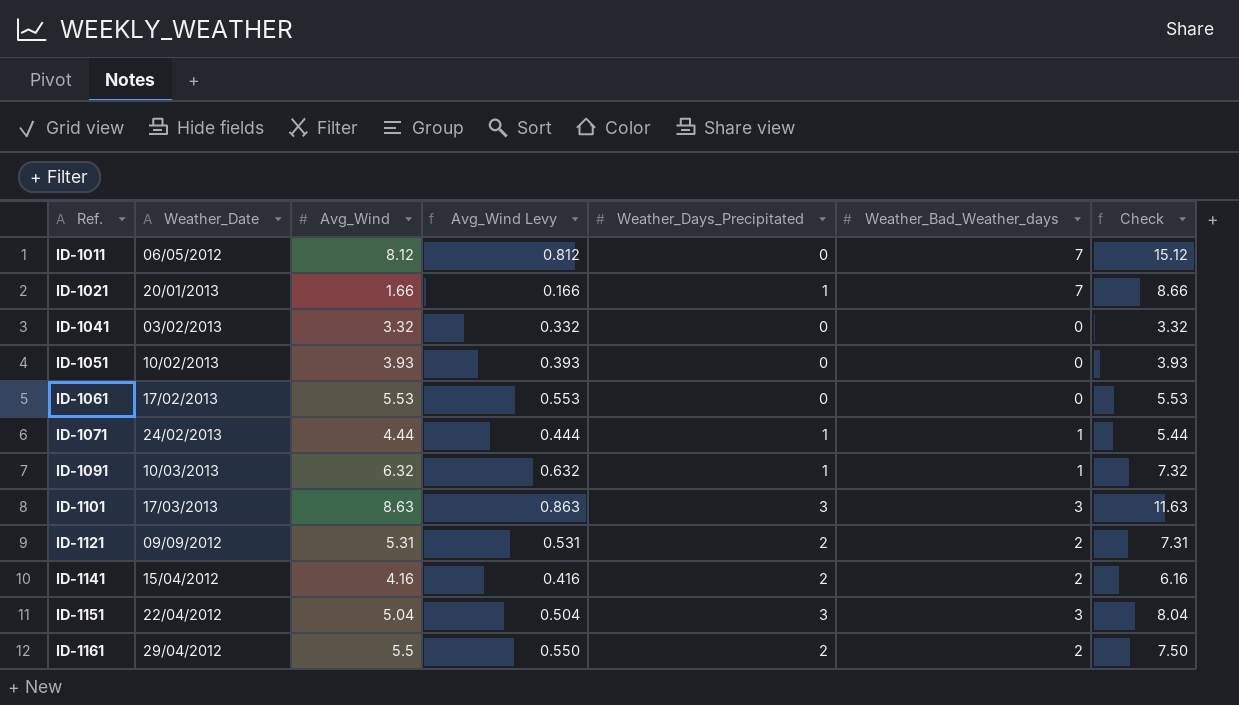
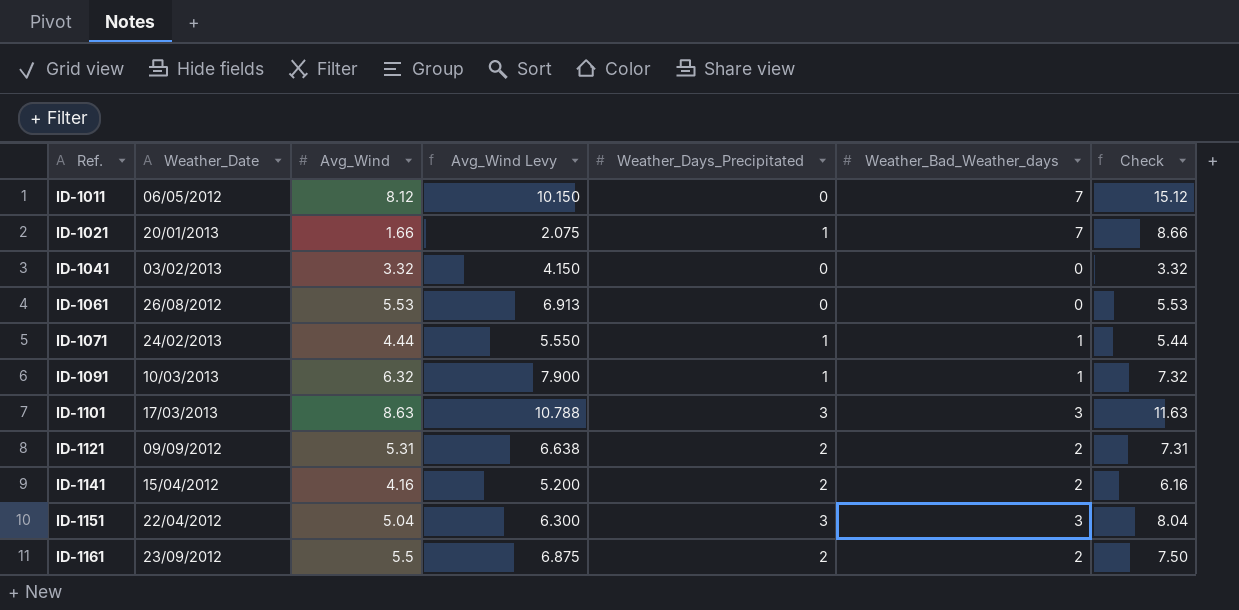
column Avg_Wind Levy | formula: [Avg_Wind] * 0.1 -> [Avg_Wind] * 1.25
row ID-1051: 10/02/2013 | 3.93 | 0.393 | 0 | 0 | 3.93 -> none
ID-1061 | Weather_Date: 17/02/2013 -> 26/08/2012
ID-1161 | Weather_Date: 29/04/2012 -> 23/09/2012

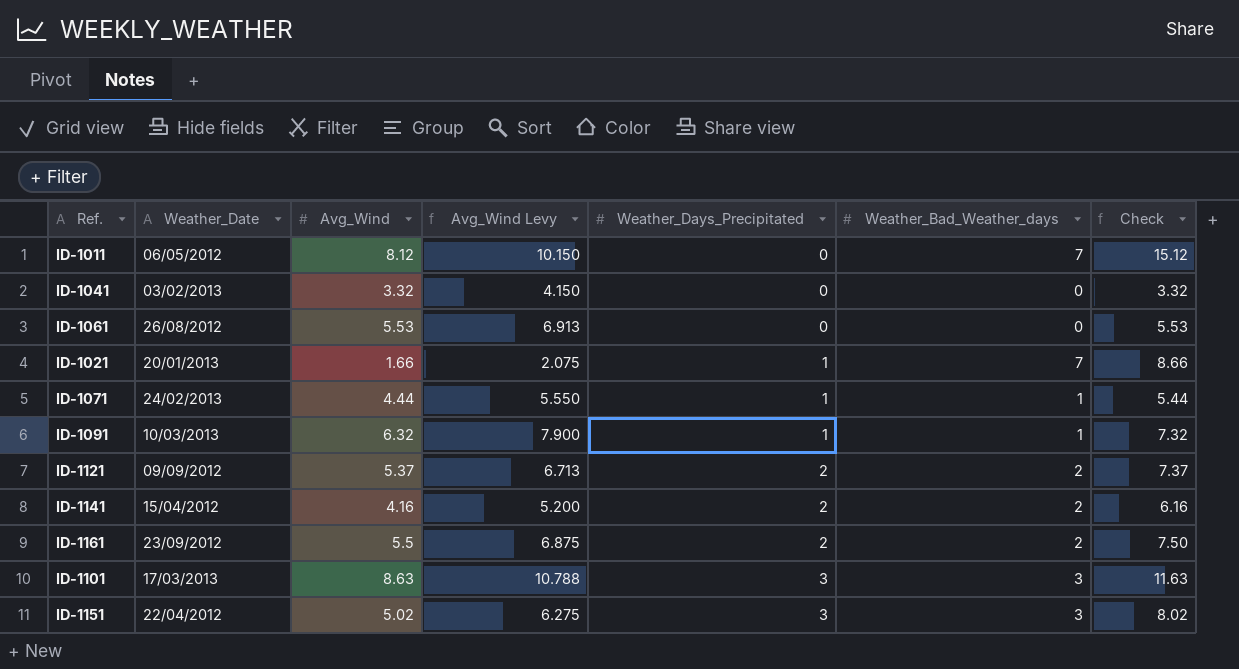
row order: Ref. ascending -> Weather_Days_Precipitated ascending
ID-1121 | Avg_Wind: 5.31 -> 5.37
ID-1121 | Avg_Wind Levy: 6.638 -> 6.713
ID-1121 | Check: 7.31 -> 7.37
ID-1151 | Avg_Wind: 5.04 -> 5.02
ID-1151 | Avg_Wind Levy: 6.300 -> 6.275
ID-1151 | Check: 8.04 -> 8.02

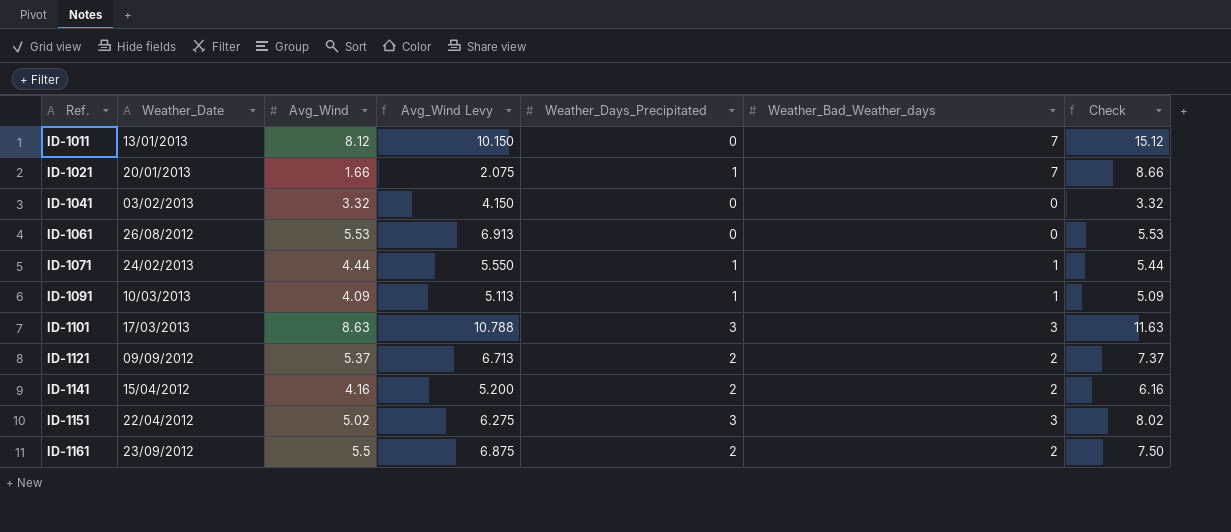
row order: Weather_Days_Precipitated ascending -> Ref. ascending
ID-1011 | Weather_Date: 06/05/2012 -> 13/01/2013
ID-1091 | Avg_Wind: 6.32 -> 4.09
ID-1091 | Avg_Wind Levy: 7.900 -> 5.113
ID-1091 | Check: 7.32 -> 5.09

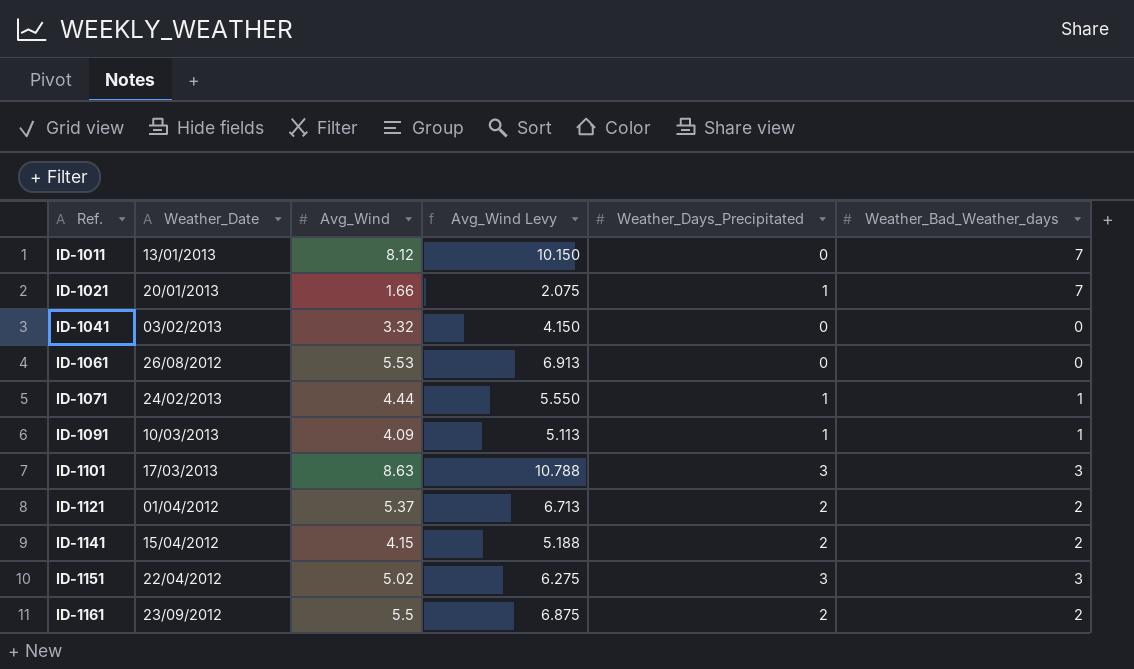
column Check | formula: [Avg_Wind] + [Weather_Bad_Weather_days] -> none
ID-1121 | Weather_Date: 09/09/2012 -> 01/04/2012
ID-1141 | Avg_Wind: 4.16 -> 4.15
ID-1141 | Avg_Wind Levy: 5.200 -> 5.188

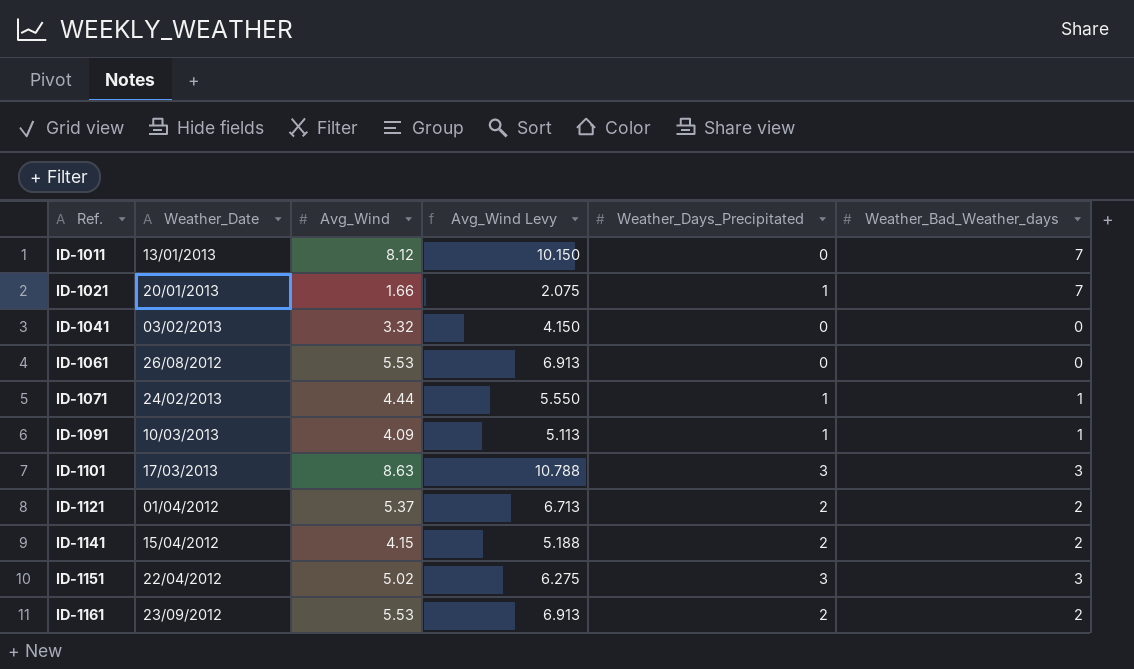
ID-1161 | Avg_Wind: 5.5 -> 5.53
ID-1161 | Avg_Wind Levy: 6.875 -> 6.913

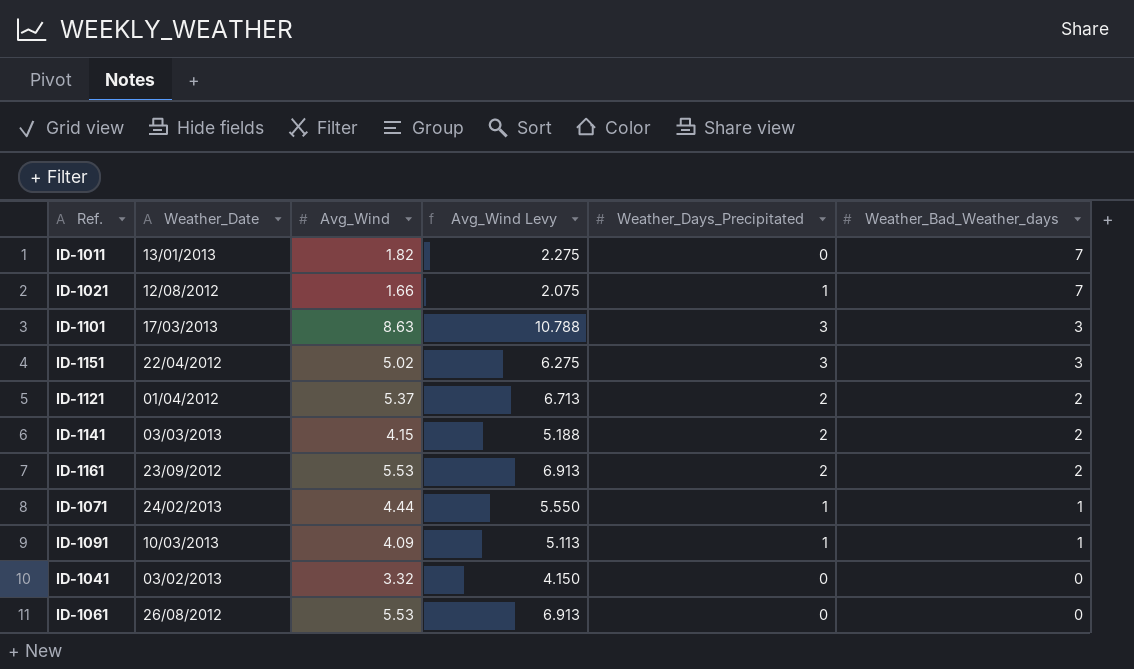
row order: Ref. ascending -> Weather_Bad_Weather_days descending
ID-1011 | Avg_Wind: 8.12 -> 1.82
ID-1011 | Avg_Wind Levy: 10.150 -> 2.275
ID-1021 | Weather_Date: 20/01/2013 -> 12/08/2012
ID-1141 | Weather_Date: 15/04/2012 -> 03/03/2013

